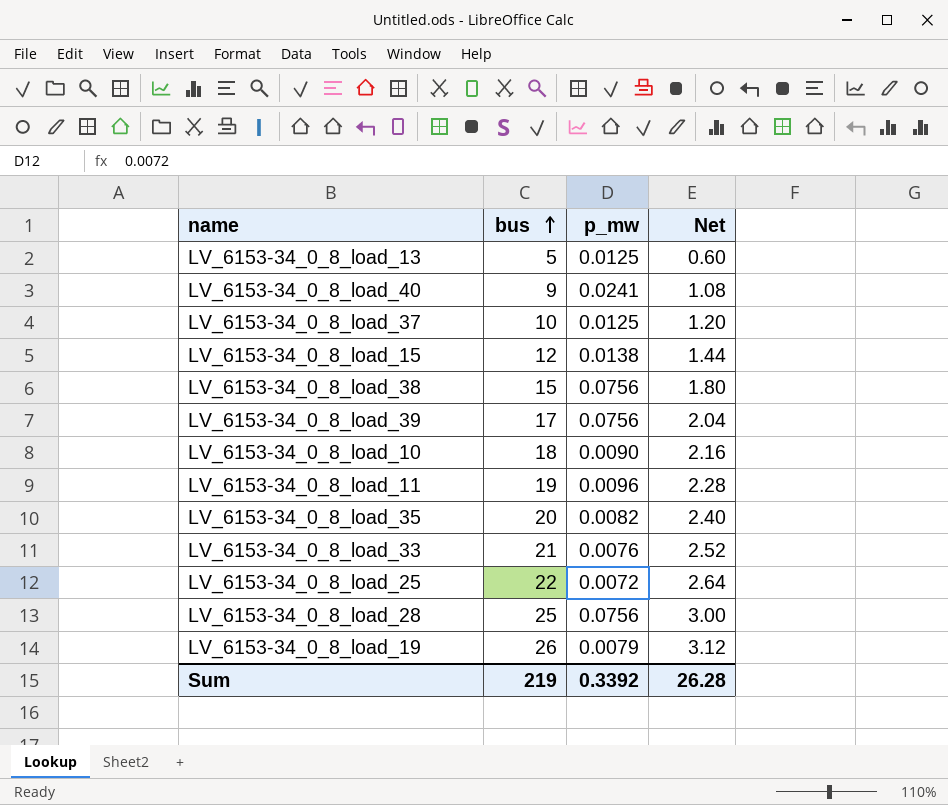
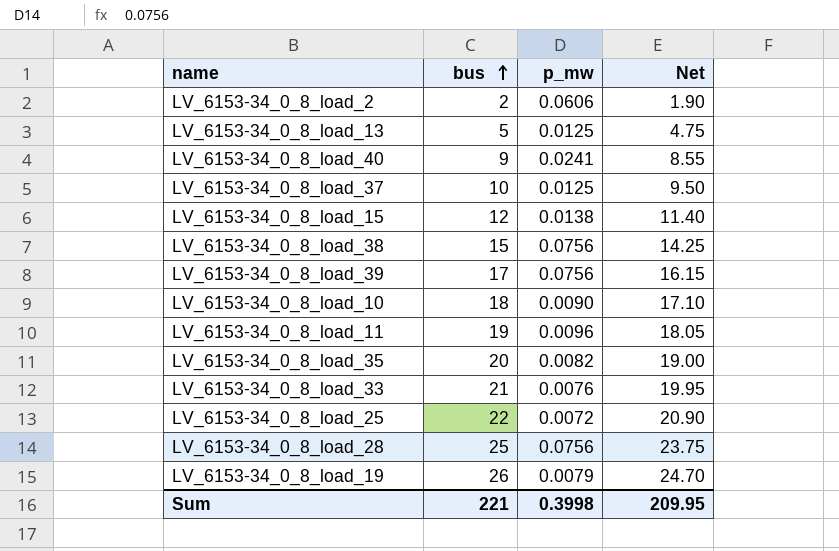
column Net | formula: [bus] * 0.12 -> [bus] * 0.95
row LV_6153-34_0_8_load_2: none -> 2 | 0.0606 | 1.90
Sum | bus: 219 -> 221
Sum | p_mw: 0.3392 -> 0.3998
Sum | Net: 26.28 -> 209.95

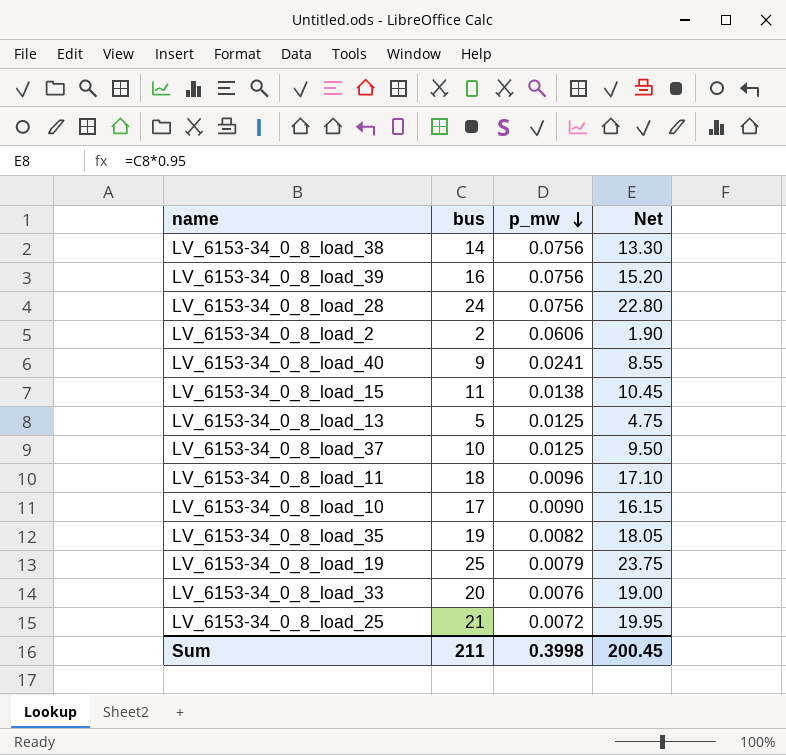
row order: bus ascending -> p_mw descending
LV_6153-34_0_8_load_38 | bus: 15 -> 14
LV_6153-34_0_8_load_38 | Net: 14.25 -> 13.30
LV_6153-34_0_8_load_39 | bus: 17 -> 16
LV_6153-34_0_8_load_39 | Net: 16.15 -> 15.20
LV_6153-34_0_8_load_28 | bus: 25 -> 24
LV_6153-34_0_8_load_28 | Net: 23.75 -> 22.80
LV_6153-34_0_8_load_15 | bus: 12 -> 11
LV_6153-34_0_8_load_15 | Net: 11.40 -> 10.45
LV_6153-34_0_8_load_11 | bus: 19 -> 18
LV_6153-34_0_8_load_11 | Net: 18.05 -> 17.10
LV_6153-34_0_8_load_10 | bus: 18 -> 17
LV_6153-34_0_8_load_10 | Net: 17.10 -> 16.15
LV_6153-34_0_8_load_35 | bus: 20 -> 19
LV_6153-34_0_8_load_35 | Net: 19.00 -> 18.05
LV_6153-34_0_8_load_19 | bus: 26 -> 25
LV_6153-34_0_8_load_19 | Net: 24.70 -> 23.75
LV_6153-34_0_8_load_33 | bus: 21 -> 20
LV_6153-34_0_8_load_33 | Net: 19.95 -> 19.00
LV_6153-34_0_8_load_25 | bus: 22 -> 21
LV_6153-34_0_8_load_25 | Net: 20.90 -> 19.95
Sum | bus: 221 -> 211
Sum | Net: 209.95 -> 200.45

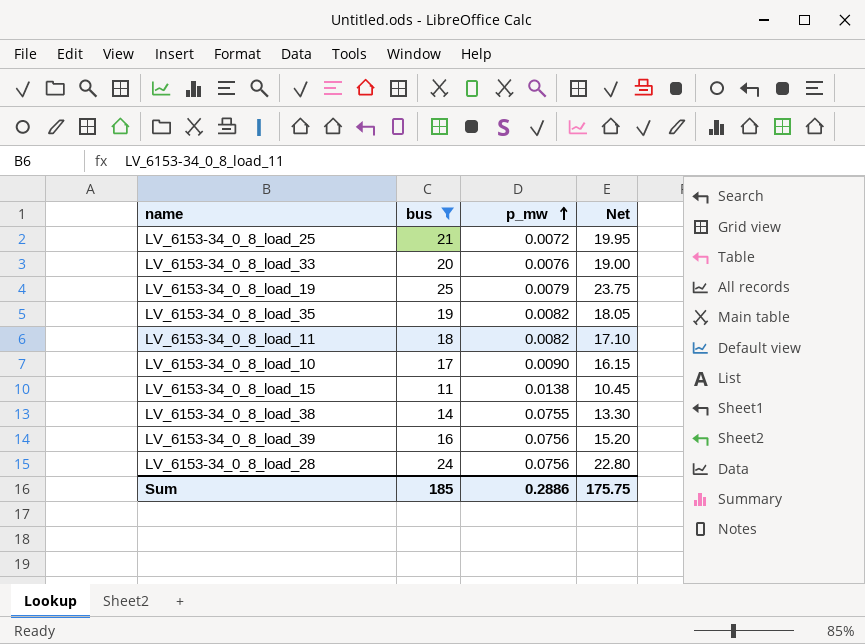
filter: none -> bus >= 11
row order: p_mw descending -> p_mw ascending
LV_6153-34_0_8_load_11 | p_mw: 0.0096 -> 0.0082
LV_6153-34_0_8_load_38 | p_mw: 0.0756 -> 0.0755
Sum | bus: 211 -> 185
Sum | p_mw: 0.3998 -> 0.2886
Sum | Net: 200.45 -> 175.75

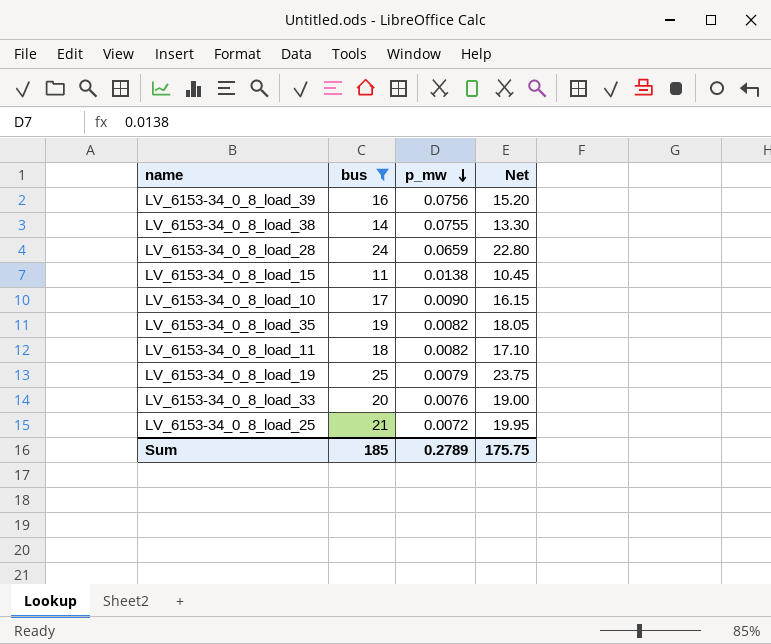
row order: p_mw ascending -> p_mw descending
LV_6153-34_0_8_load_28 | p_mw: 0.0756 -> 0.0659
Sum | p_mw: 0.2886 -> 0.2789

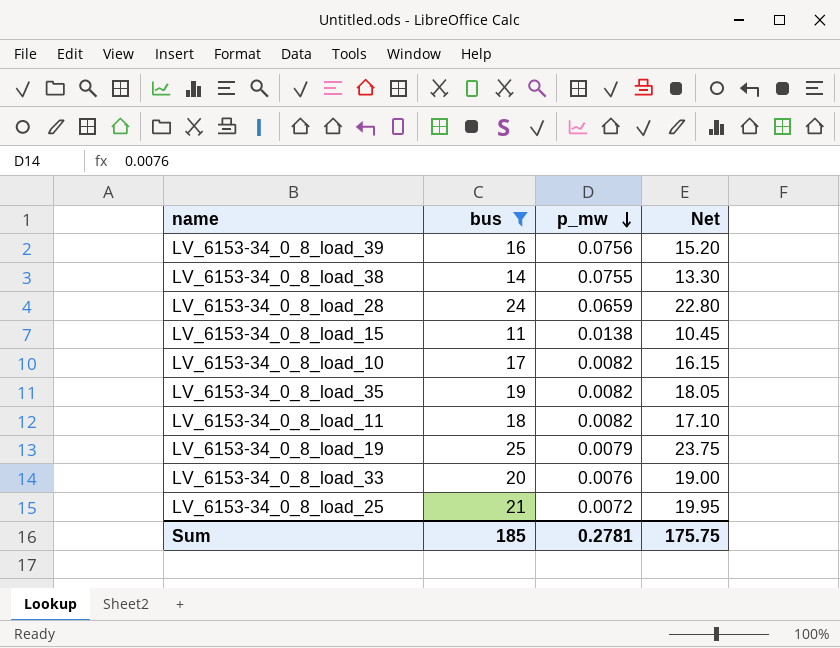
LV_6153-34_0_8_load_10 | p_mw: 0.0090 -> 0.0082
Sum | p_mw: 0.2789 -> 0.2781

